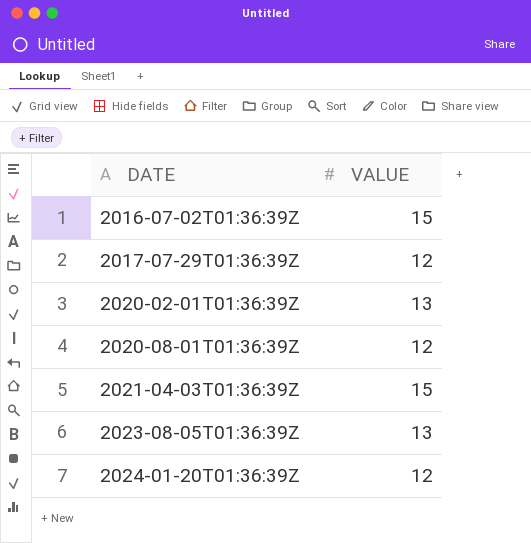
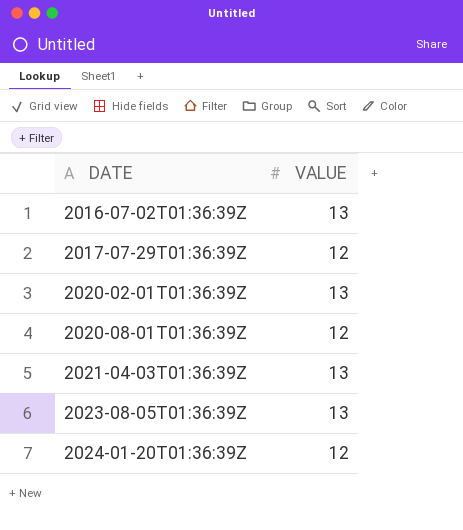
2016-07-02T01:36:39Z | VALUE: 15 -> 13
2021-04-03T01:36:39Z | VALUE: 15 -> 13

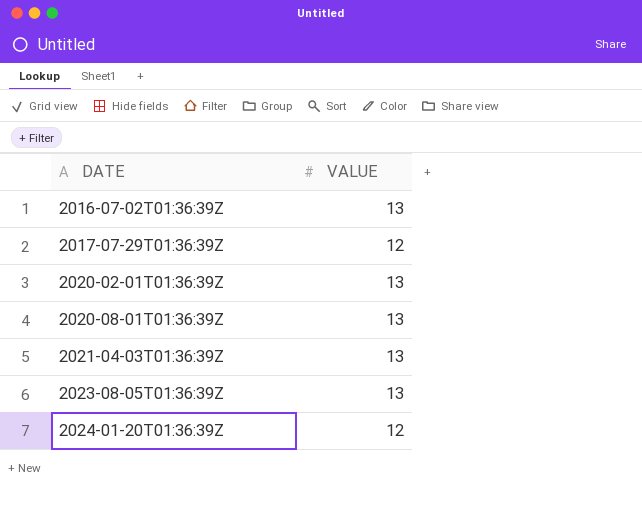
2020-08-01T01:36:39Z | VALUE: 12 -> 13

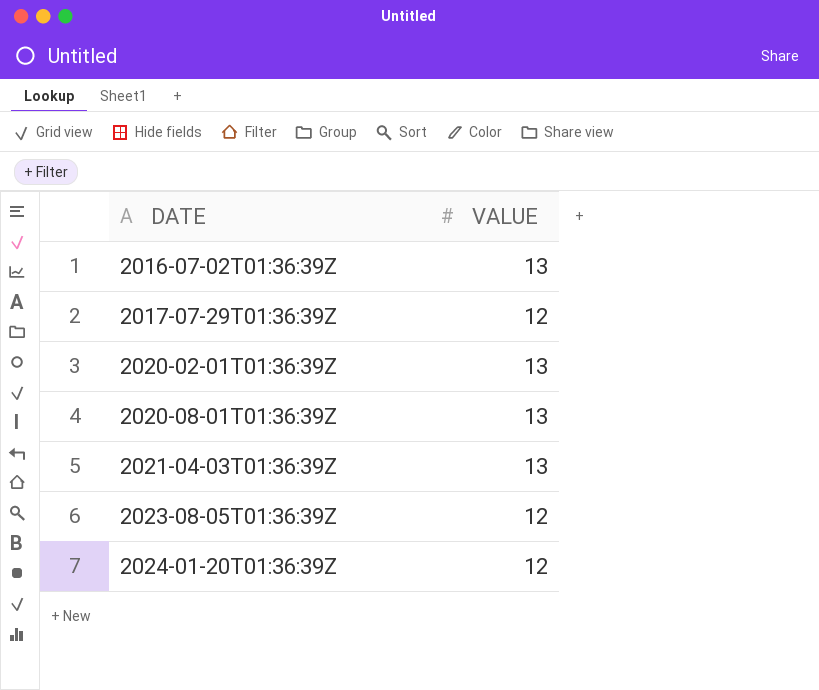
2023-08-05T01:36:39Z | VALUE: 13 -> 12

